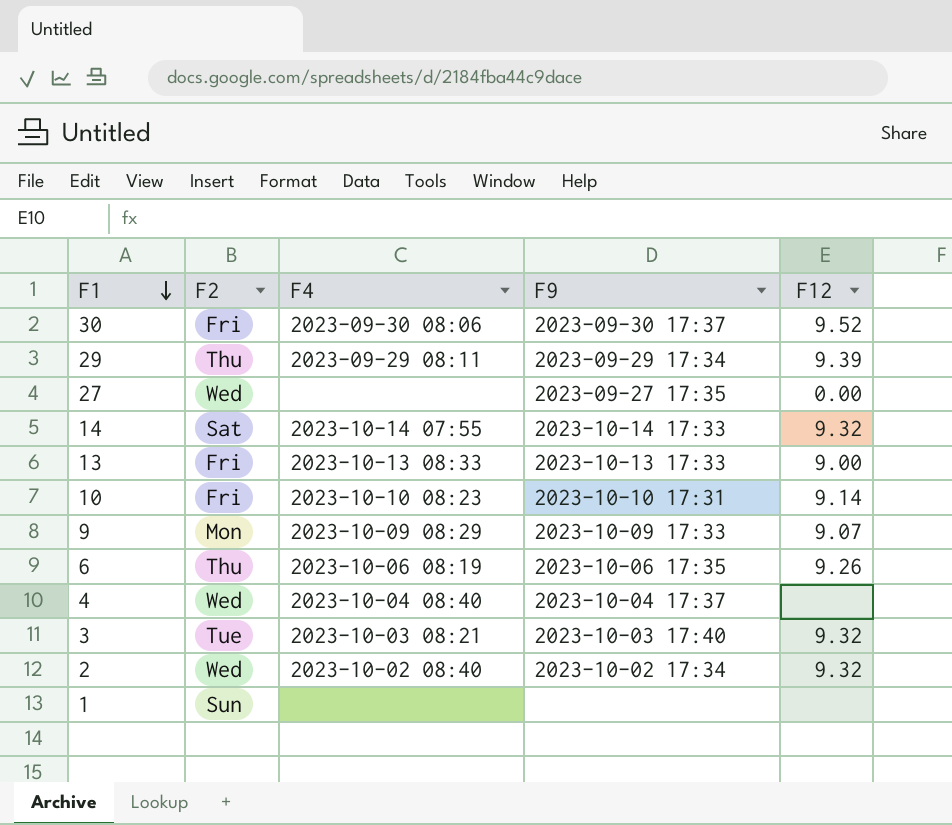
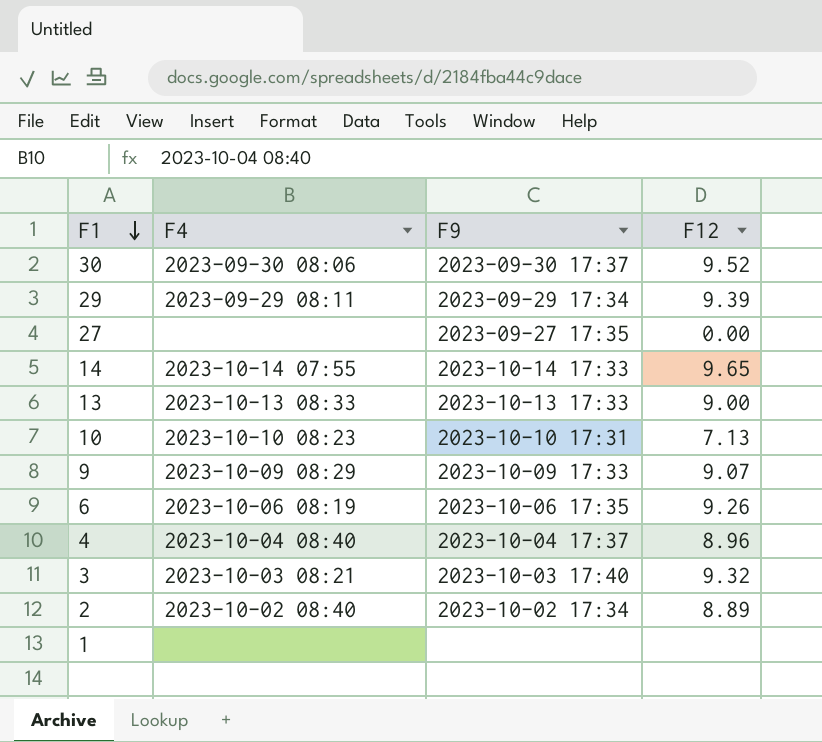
column F2 | position: 2 -> none
14 | F12: 9.32 -> 9.65
10 | F12: 9.14 -> 7.13
4 | F12: none -> 8.96
2 | F12: 9.32 -> 8.89

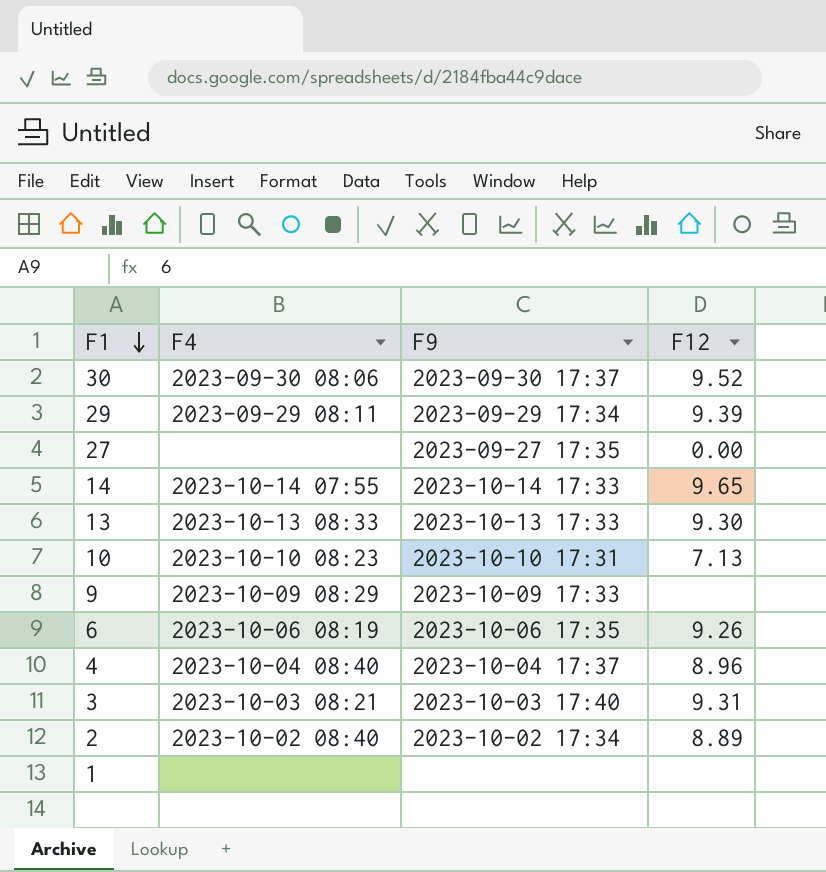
13 | F12: 9.00 -> 9.30
9 | F12: 9.07 -> none
3 | F12: 9.32 -> 9.31

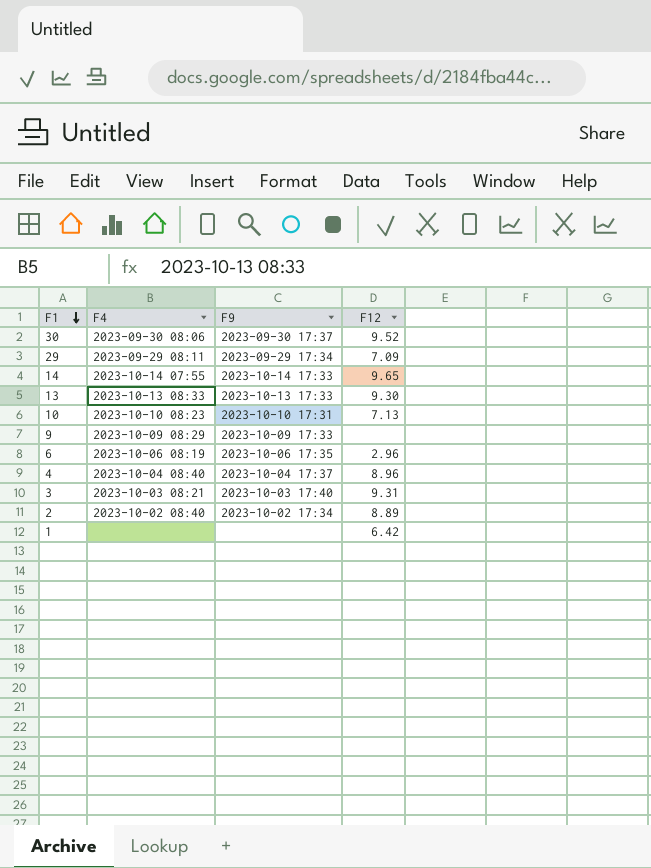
row 27: none | 2023-09-27 17:35 | 0.00 -> none
29 | F12: 9.39 -> 7.09
6 | F12: 9.26 -> 2.96
1 | F12: none -> 6.42

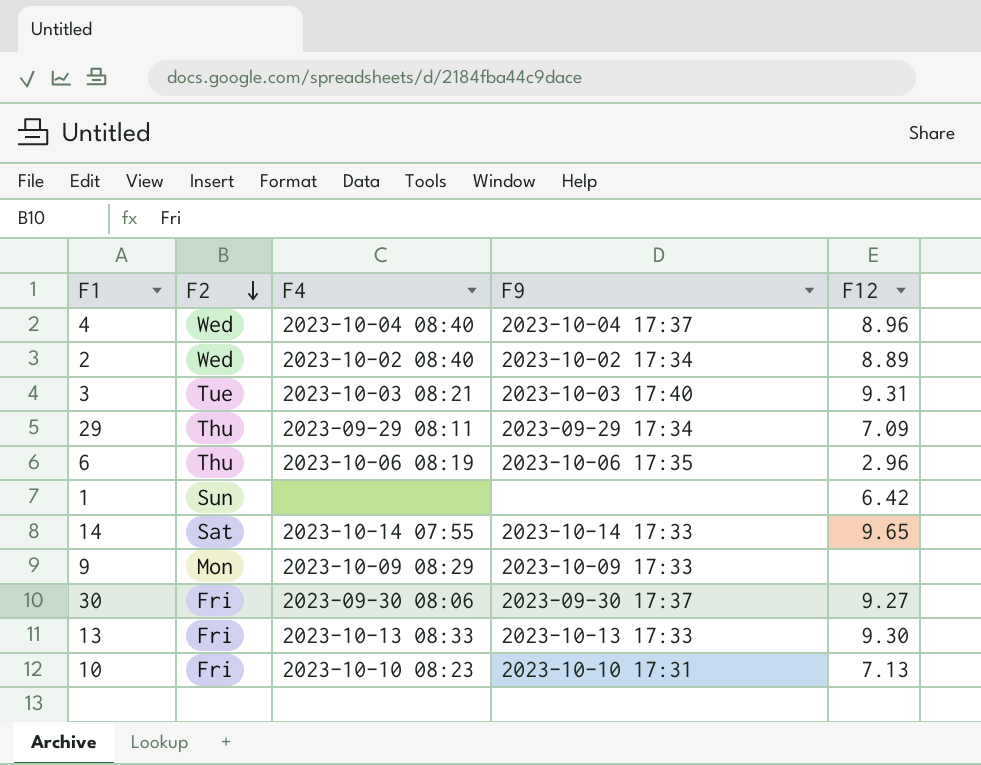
row order: F1 descending -> F2 descending
column F2 | position: none -> 2
30 | F12: 9.52 -> 9.27

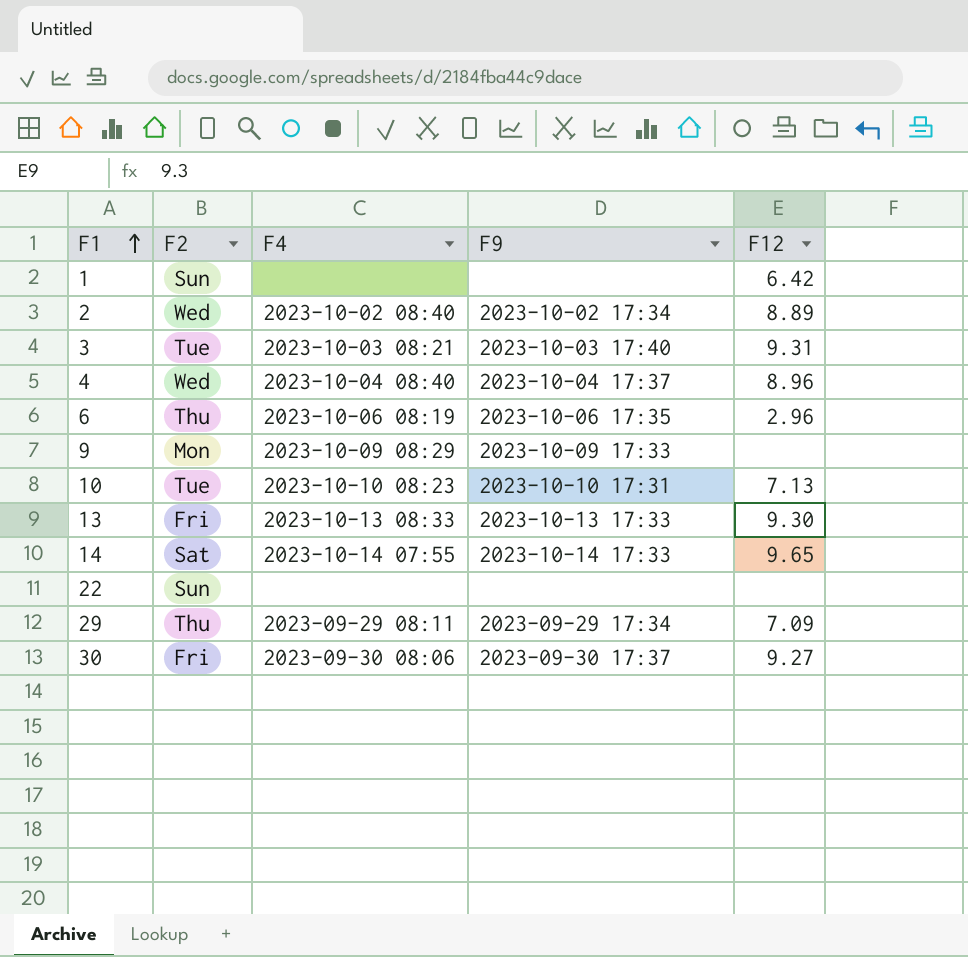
row order: F2 descending -> F1 ascending
10 | F2: Fri -> Tue
row 22: none -> Sun | none | none | none

